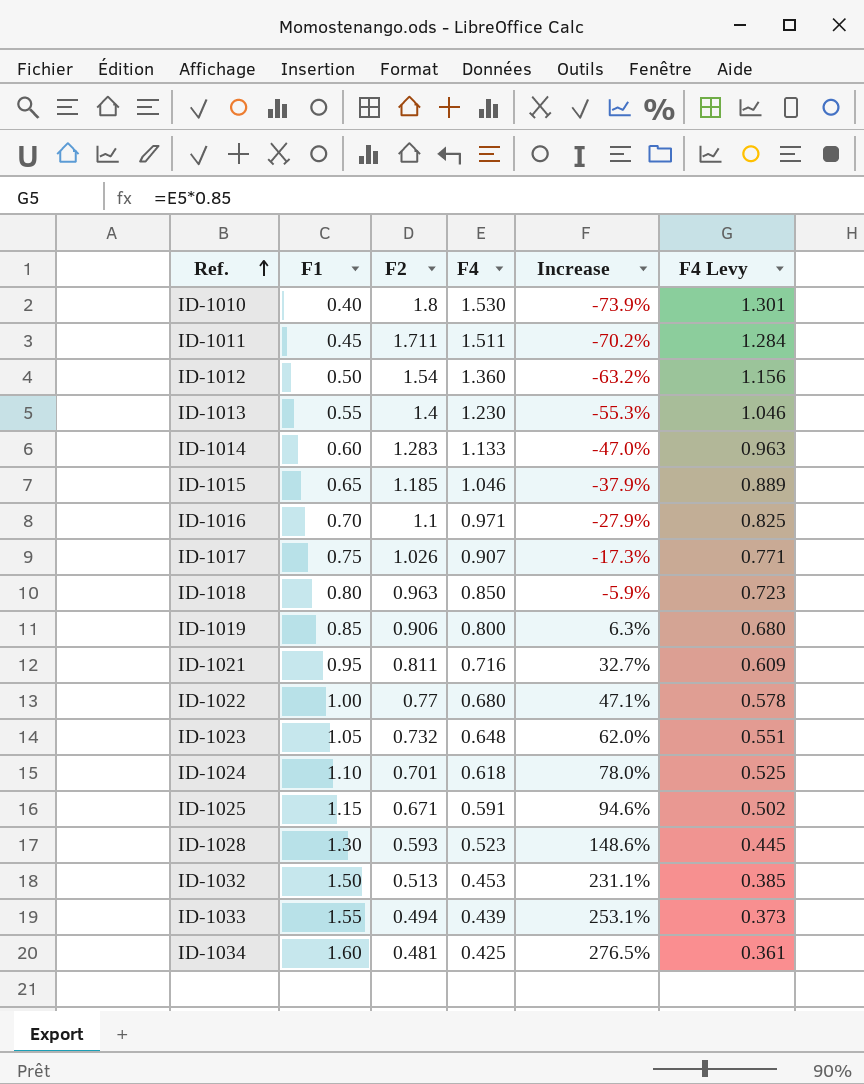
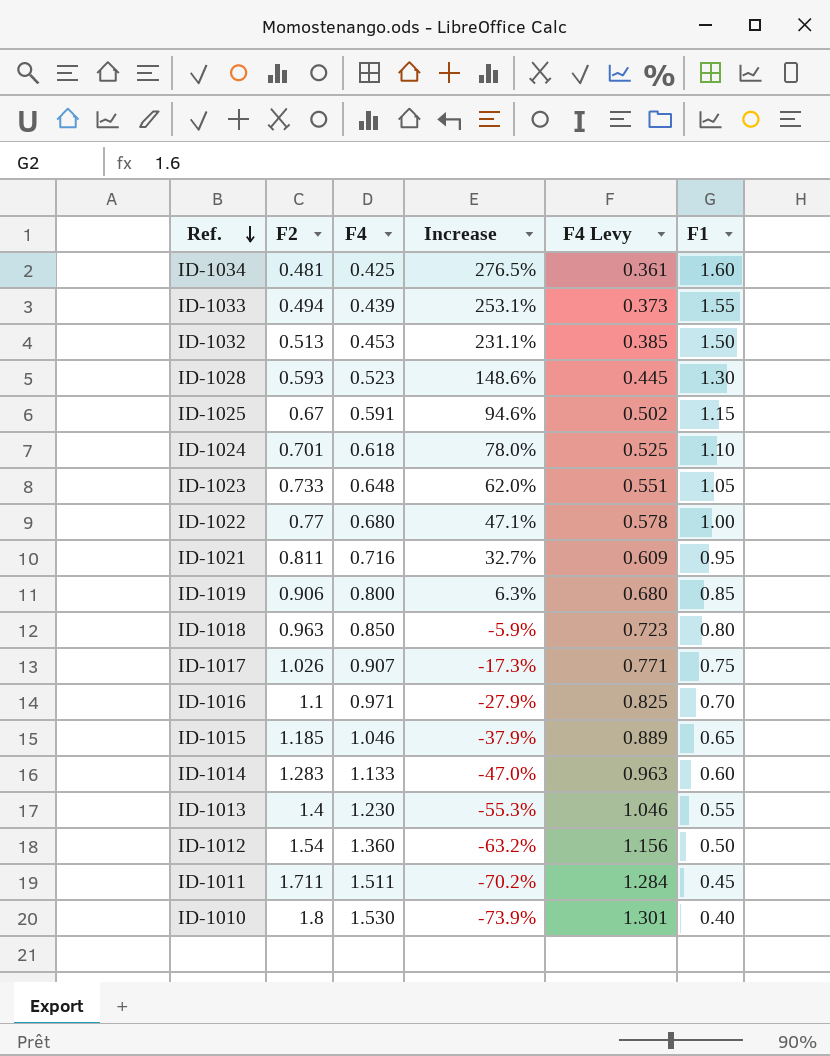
row order: Ref. ascending -> Ref. descending
column F1 | position: 2 -> 6
ID-1025 | F2: 0.671 -> 0.67
ID-1023 | F2: 0.732 -> 0.733

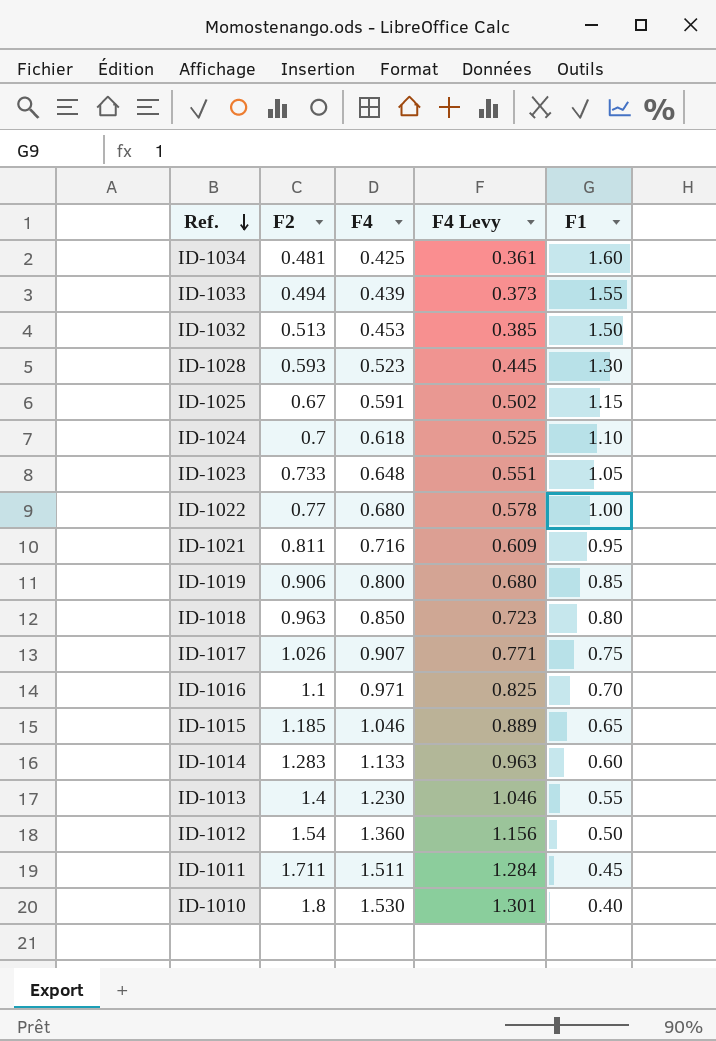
column Increase | formula: ([F1] - [F4]) / [F4] -> none
ID-1024 | F2: 0.701 -> 0.7

